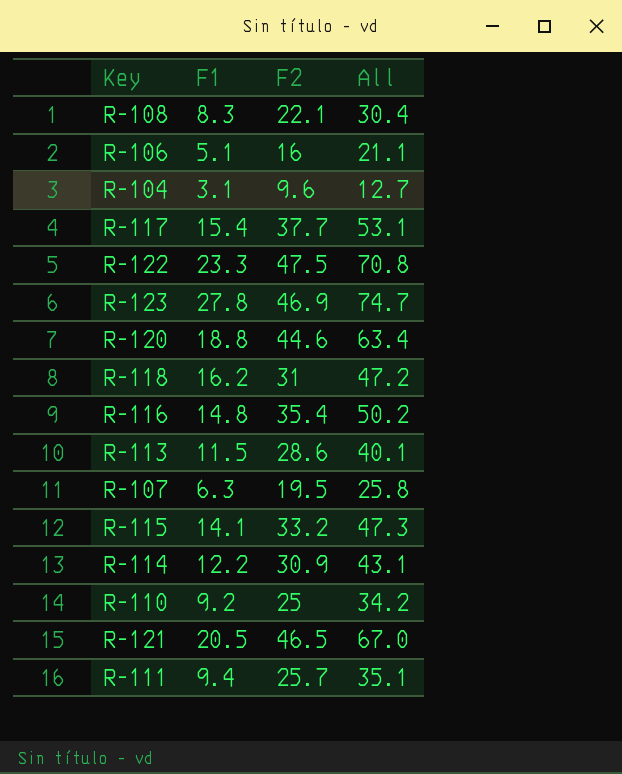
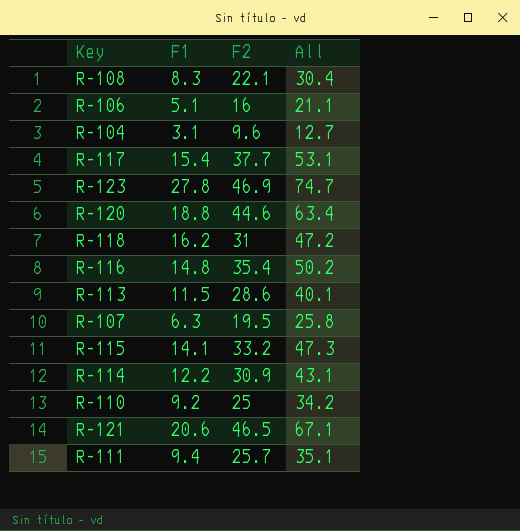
row R-122: 23.3 | 47.5 | 70.8 -> none
R-121 | F1: 20.5 -> 20.6
R-121 | All: 67.0 -> 67.1

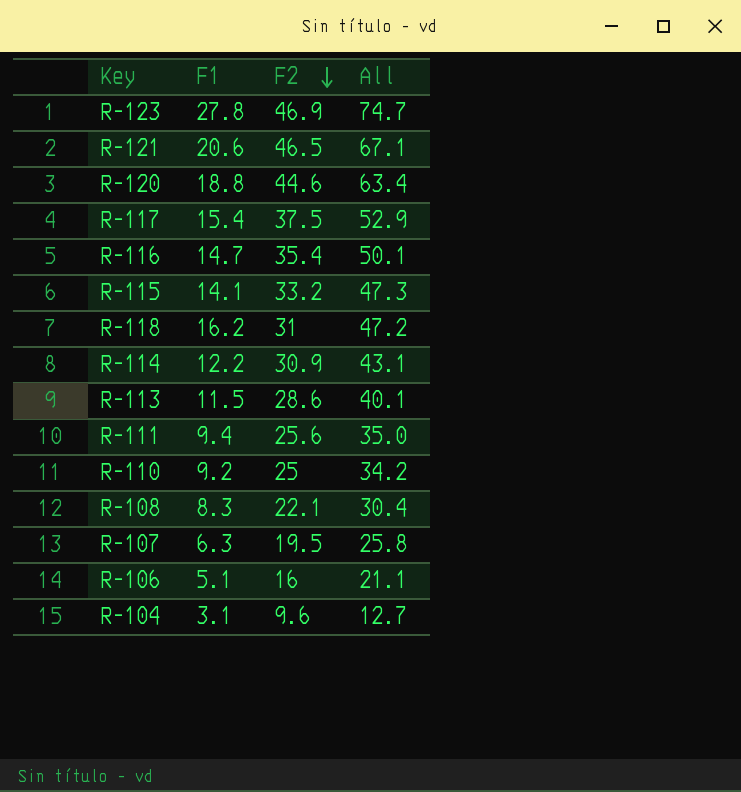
row order: none -> F2 descending
R-117 | F2: 37.7 -> 37.5
R-117 | All: 53.1 -> 52.9
R-116 | F1: 14.8 -> 14.7
R-116 | All: 50.2 -> 50.1
R-111 | F2: 25.7 -> 25.6
R-111 | All: 35.1 -> 35.0

